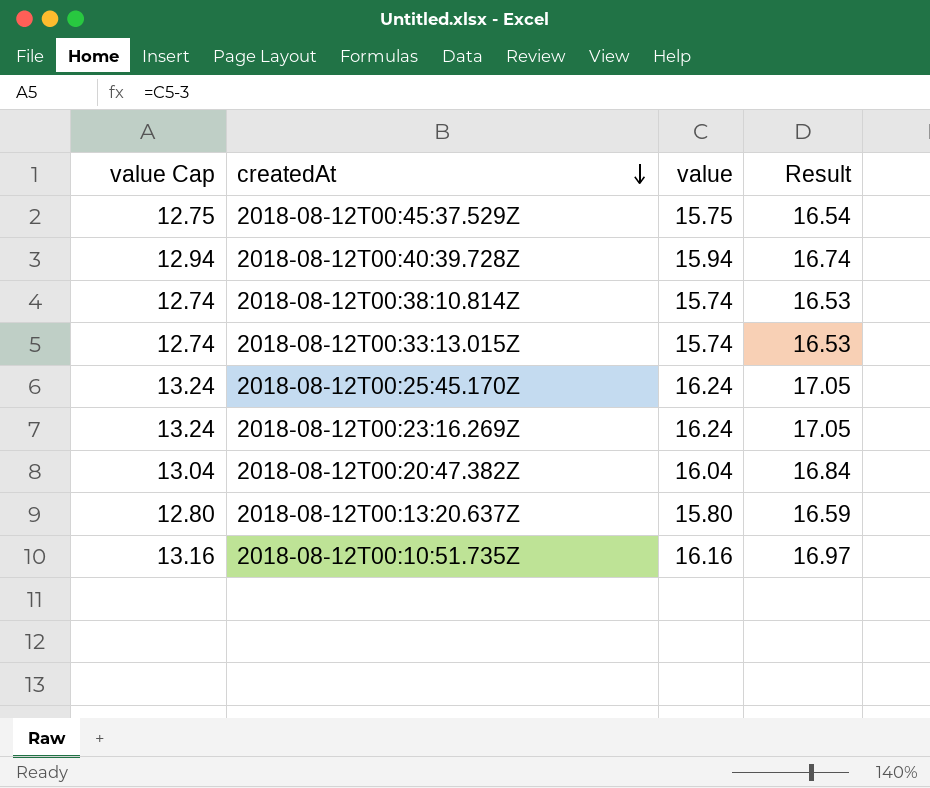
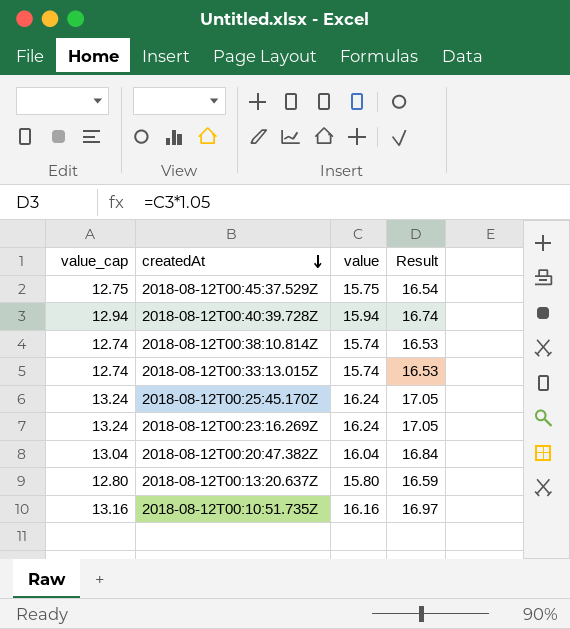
column name: value Cap -> value_cap

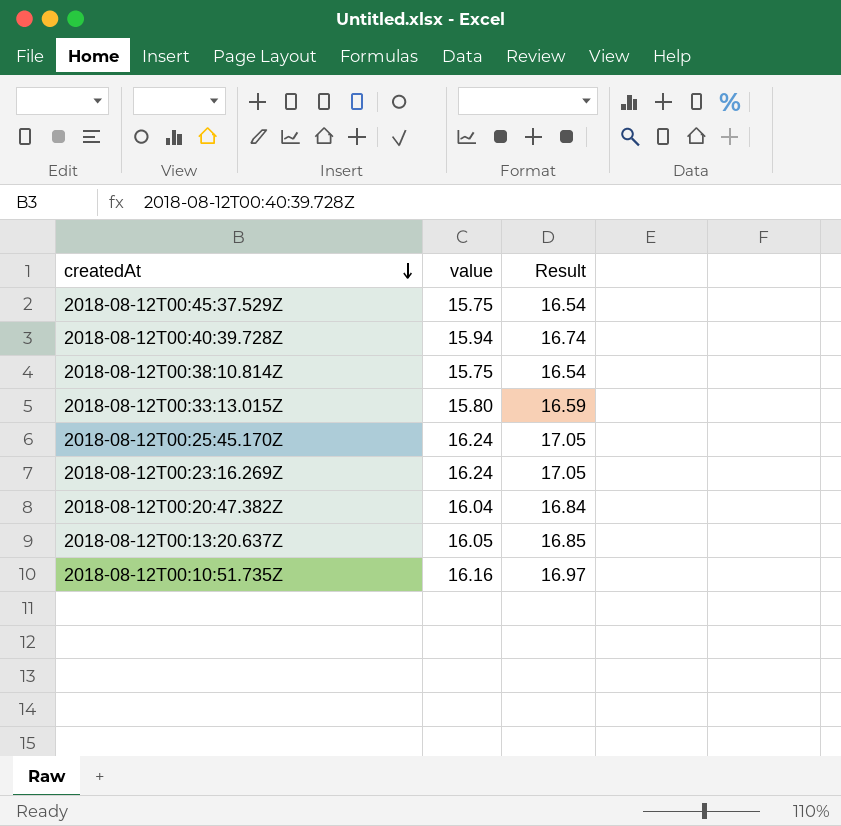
column value_cap | formula: [value] - 3 -> none
2018-08-12T00:38:10.814Z | value: 15.74 -> 15.75
2018-08-12T00:38:10.814Z | Result: 16.53 -> 16.54
2018-08-12T00:33:13.015Z | value: 15.74 -> 15.80
2018-08-12T00:33:13.015Z | Result: 16.53 -> 16.59
2018-08-12T00:13:20.637Z | value: 15.80 -> 16.05
2018-08-12T00:13:20.637Z | Result: 16.59 -> 16.85

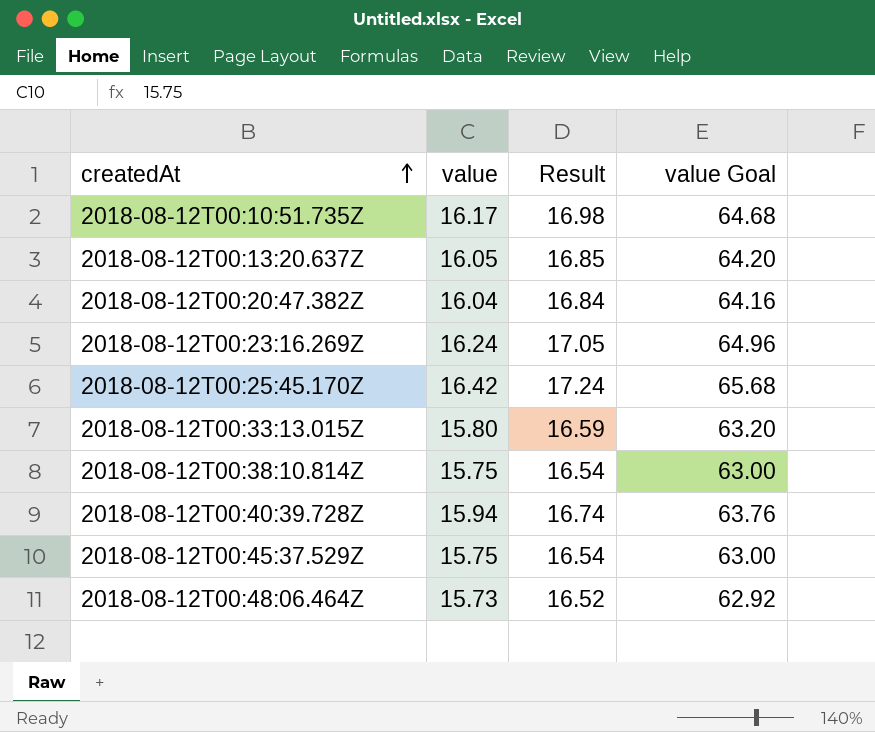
row order: createdAt descending -> createdAt ascending
column value Goal | formula: none -> [value] * 4
2018-08-12T00:10:51.735Z | value: 16.16 -> 16.17
2018-08-12T00:10:51.735Z | Result: 16.97 -> 16.98
2018-08-12T00:25:45.170Z | value: 16.24 -> 16.42
2018-08-12T00:25:45.170Z | Result: 17.05 -> 17.24
row 2018-08-12T00:48:06.464Z: none -> 15.73 | 16.52 | 62.92

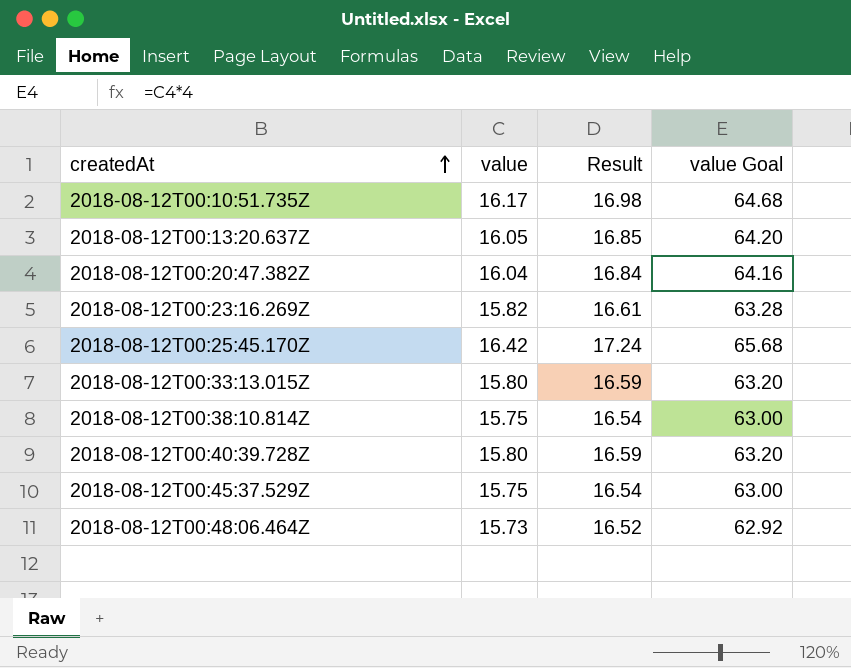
2018-08-12T00:23:16.269Z | value: 16.24 -> 15.82
2018-08-12T00:23:16.269Z | Result: 17.05 -> 16.61
2018-08-12T00:23:16.269Z | value Goal: 64.96 -> 63.28
2018-08-12T00:40:39.728Z | value: 15.94 -> 15.80
2018-08-12T00:40:39.728Z | Result: 16.74 -> 16.59
2018-08-12T00:40:39.728Z | value Goal: 63.76 -> 63.20

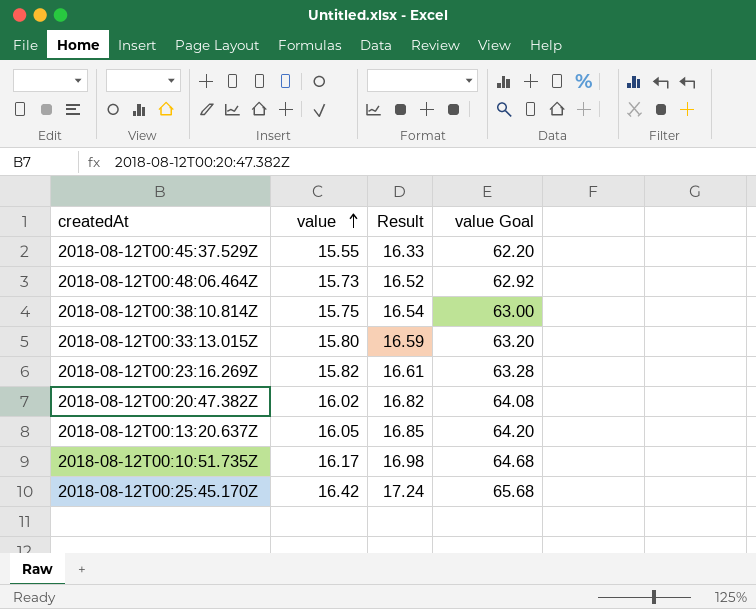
row order: createdAt ascending -> value ascending
row 2018-08-12T00:40:39.728Z: 15.80 | 16.59 | 63.20 -> none
2018-08-12T00:45:37.529Z | value: 15.75 -> 15.55
2018-08-12T00:45:37.529Z | Result: 16.54 -> 16.33
2018-08-12T00:45:37.529Z | value Goal: 63.00 -> 62.20
2018-08-12T00:20:47.382Z | value: 16.04 -> 16.02
2018-08-12T00:20:47.382Z | Result: 16.84 -> 16.82
2018-08-12T00:20:47.382Z | value Goal: 64.16 -> 64.08

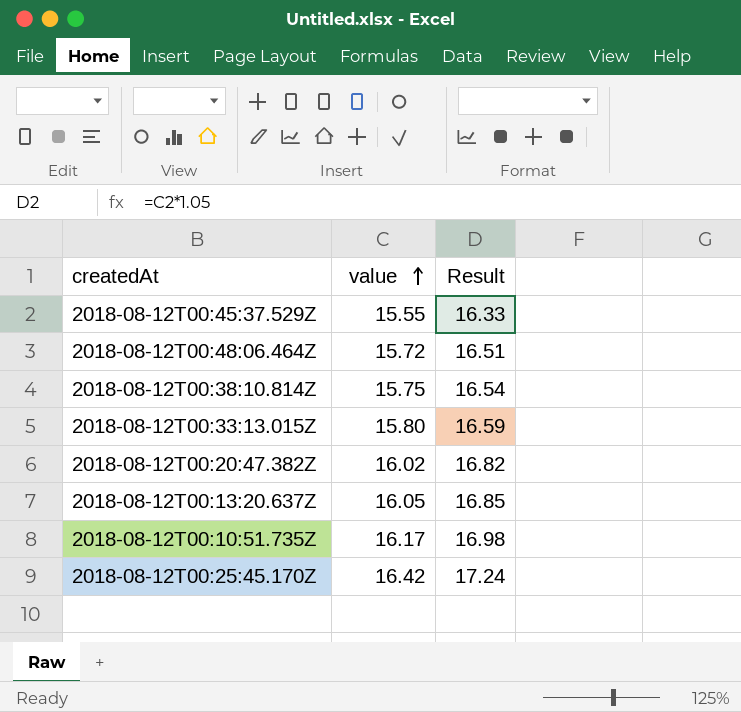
column value Goal | formula: [value] * 4 -> none
row 2018-08-12T00:23:16.269Z: 15.82 | 16.61 | 63.28 -> none
2018-08-12T00:48:06.464Z | value: 15.73 -> 15.72
2018-08-12T00:48:06.464Z | Result: 16.52 -> 16.51

